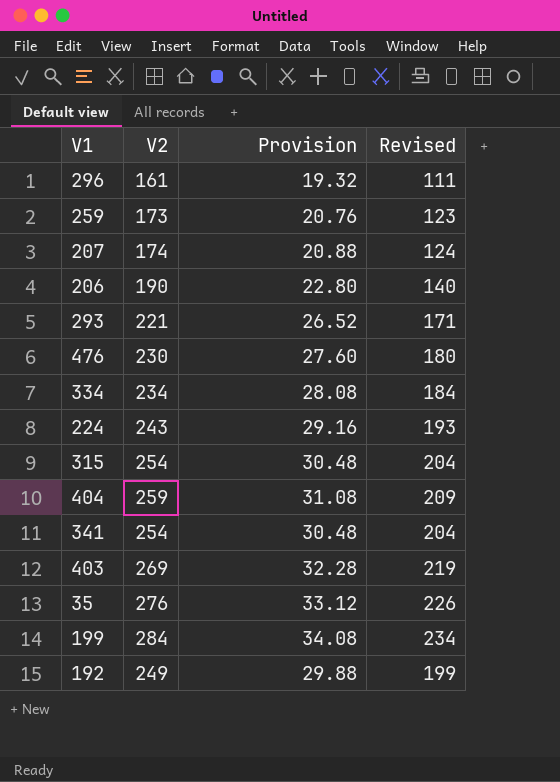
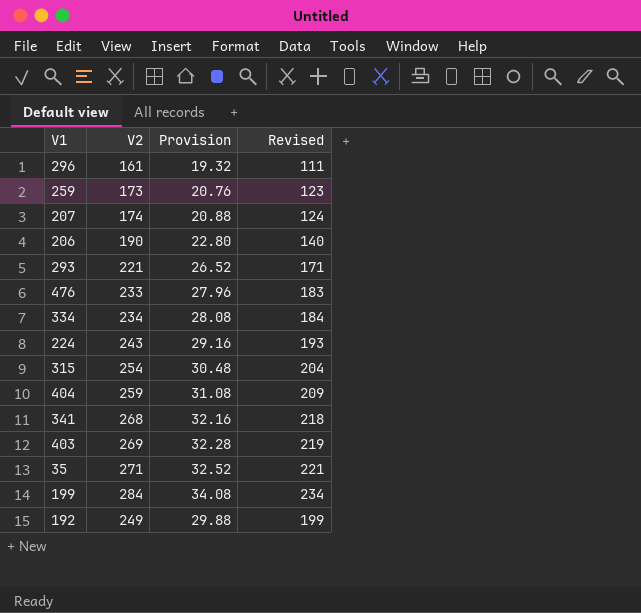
476 | V2: 230 -> 233
476 | Provision: 27.60 -> 27.96
476 | Revised: 180 -> 183
341 | V2: 254 -> 268
341 | Provision: 30.48 -> 32.16
341 | Revised: 204 -> 218
35 | V2: 276 -> 271
35 | Provision: 33.12 -> 32.52
35 | Revised: 226 -> 221

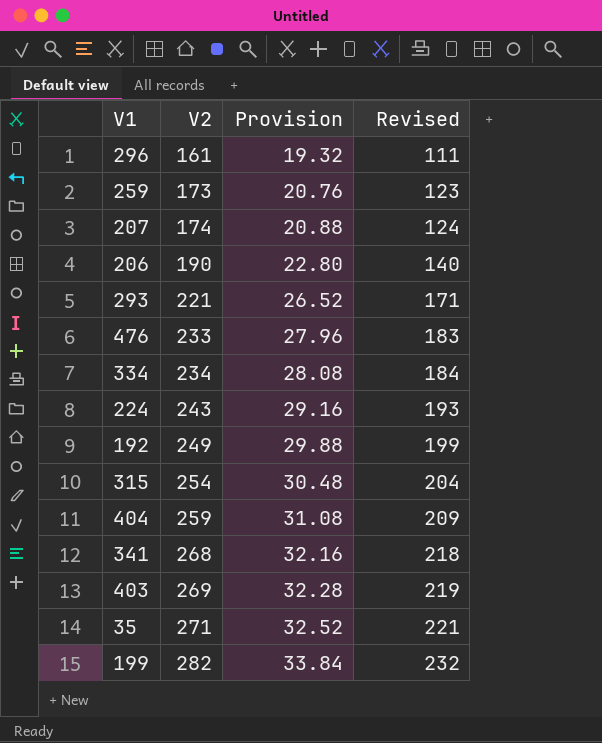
row order: none -> V2 ascending
199 | V2: 284 -> 282
199 | Provision: 34.08 -> 33.84
199 | Revised: 234 -> 232

